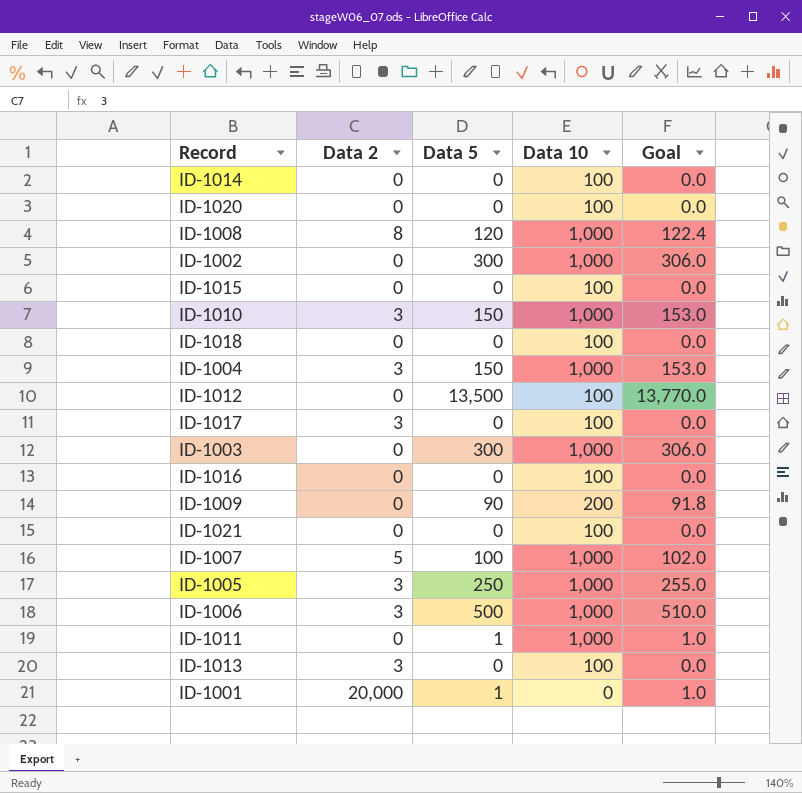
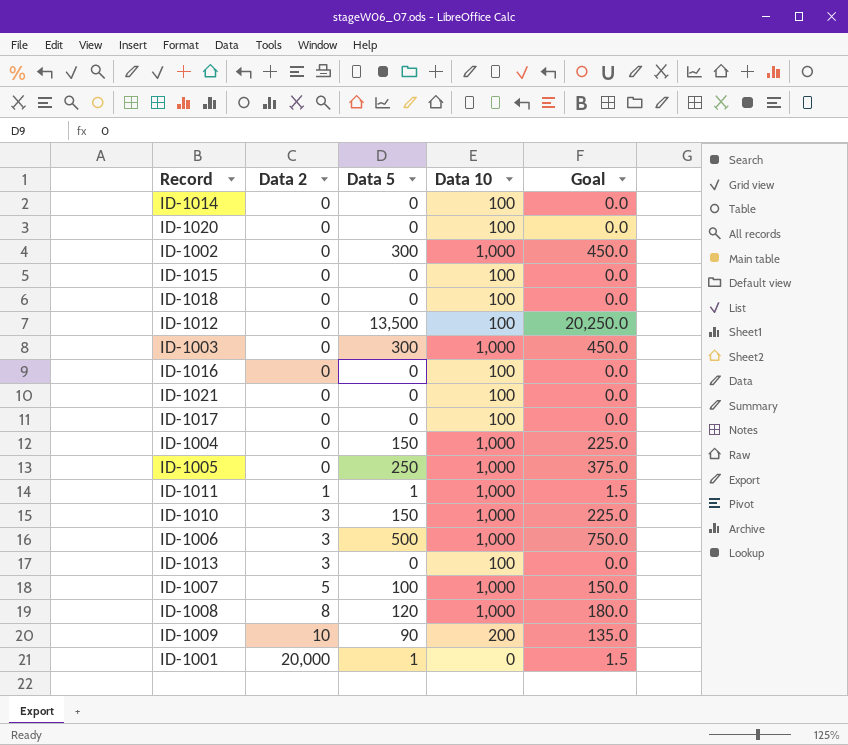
row order: none -> Data 2 ascending
column Goal | formula: [Data 5] * 1.02 -> [Data 5] * 1.5
ID-1017 | Data 2: 3 -> 0
ID-1004 | Data 2: 3 -> 0
ID-1005 | Data 2: 3 -> 0
ID-1011 | Data 2: 0 -> 1
ID-1009 | Data 2: 0 -> 10

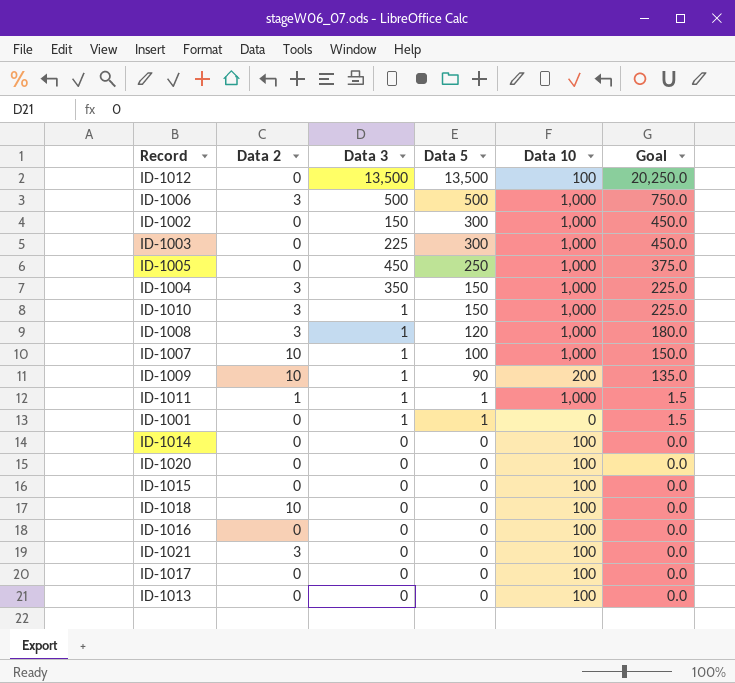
row order: Data 2 ascending -> Data 5 descending
column Data 3 | position: none -> 3
ID-1004 | Data 2: 0 -> 3
ID-1008 | Data 2: 8 -> 3
ID-1007 | Data 2: 5 -> 10
ID-1001 | Data 2: 20,000 -> 0
ID-1018 | Data 2: 0 -> 10
ID-1021 | Data 2: 0 -> 3
ID-1013 | Data 2: 3 -> 0

